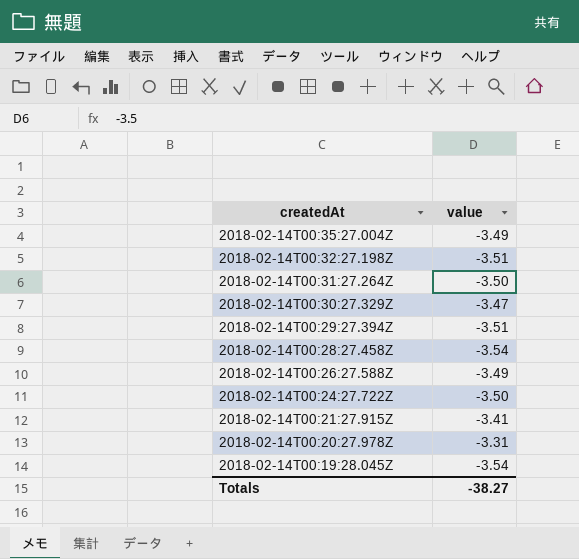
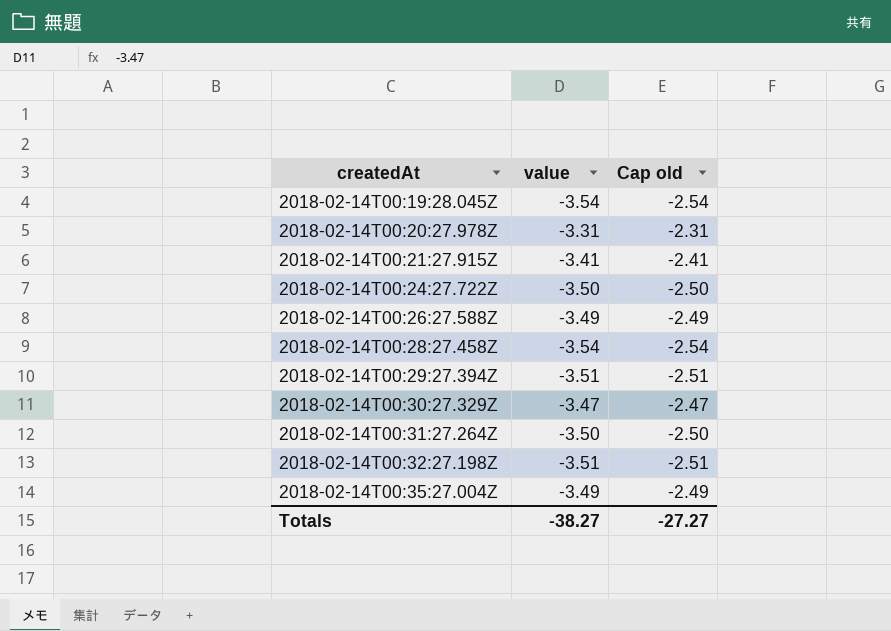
row order: createdAt descending -> createdAt ascending
column Cap old | formula: none -> [value] + 1

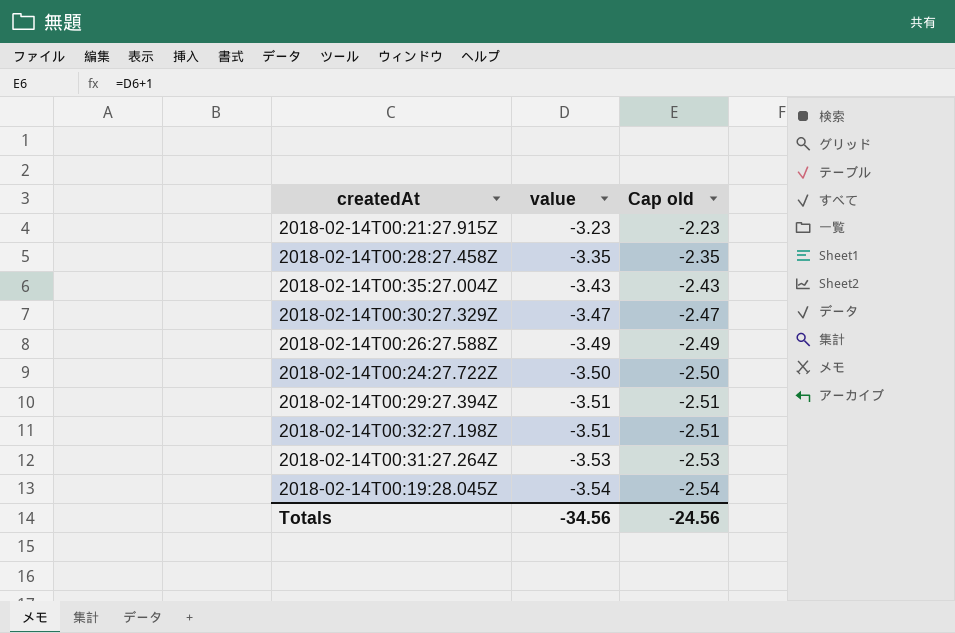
row order: createdAt ascending -> value descending
row 2018-02-14T00:20:27.978Z: -3.31 | -2.31 -> none
2018-02-14T00:21:27.915Z | value: -3.41 -> -3.23
2018-02-14T00:21:27.915Z | Cap old: -2.41 -> -2.23
2018-02-14T00:28:27.458Z | value: -3.54 -> -3.35
2018-02-14T00:28:27.458Z | Cap old: -2.54 -> -2.35
2018-02-14T00:35:27.004Z | value: -3.49 -> -3.43
2018-02-14T00:35:27.004Z | Cap old: -2.49 -> -2.43
2018-02-14T00:31:27.264Z | value: -3.50 -> -3.53
2018-02-14T00:31:27.264Z | Cap old: -2.50 -> -2.53
Totals | value: -38.27 -> -34.56
Totals | Cap old: -27.27 -> -24.56

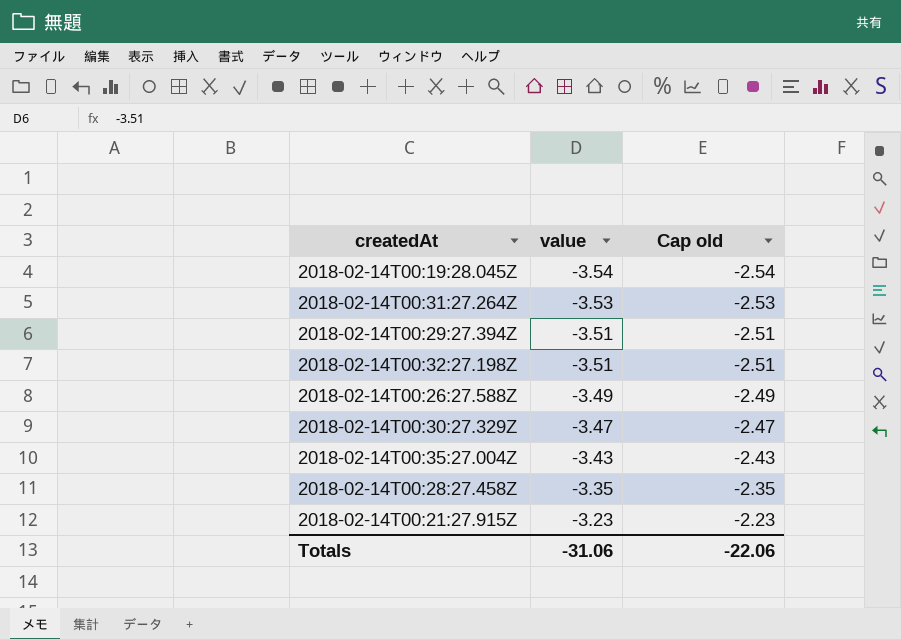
row order: value descending -> value ascending
row 2018-02-14T00:24:27.722Z: -3.50 | -2.50 -> none
Totals | value: -34.56 -> -31.06
Totals | Cap old: -24.56 -> -22.06

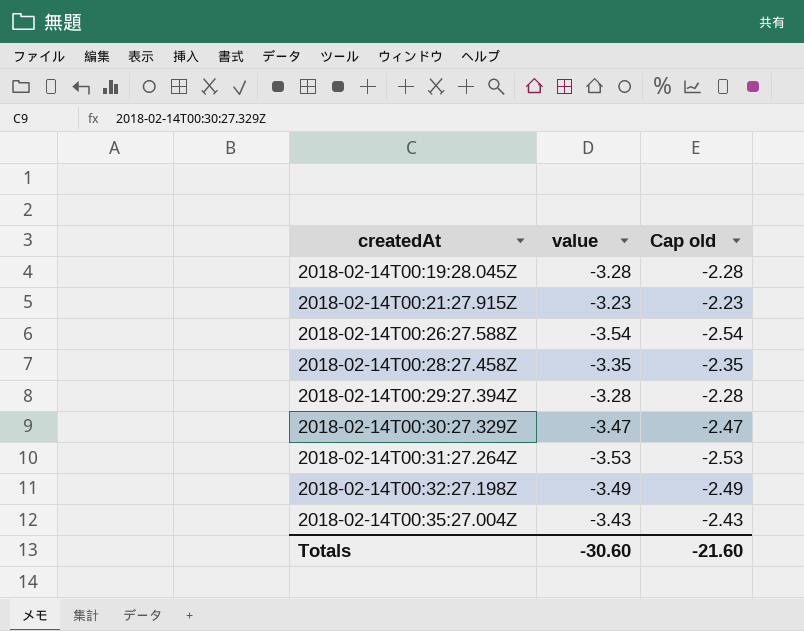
row order: value ascending -> createdAt ascending
2018-02-14T00:19:28.045Z | value: -3.54 -> -3.28
2018-02-14T00:19:28.045Z | Cap old: -2.54 -> -2.28
2018-02-14T00:26:27.588Z | value: -3.49 -> -3.54
2018-02-14T00:26:27.588Z | Cap old: -2.49 -> -2.54
2018-02-14T00:29:27.394Z | value: -3.51 -> -3.28
2018-02-14T00:29:27.394Z | Cap old: -2.51 -> -2.28
2018-02-14T00:32:27.198Z | value: -3.51 -> -3.49
2018-02-14T00:32:27.198Z | Cap old: -2.51 -> -2.49
Totals | value: -31.06 -> -30.60
Totals | Cap old: -22.06 -> -21.60

